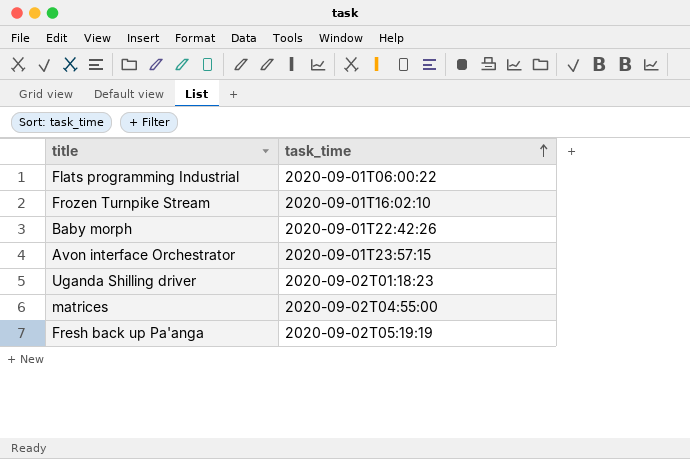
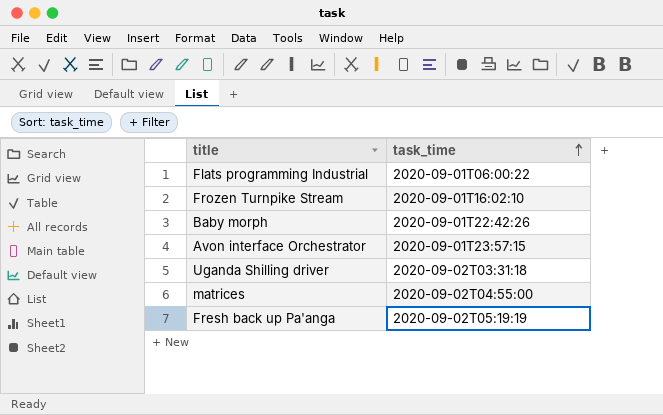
Uganda Shilling driver | task_time: 2020-09-02T01:18:23 -> 2020-09-02T03:31:18

